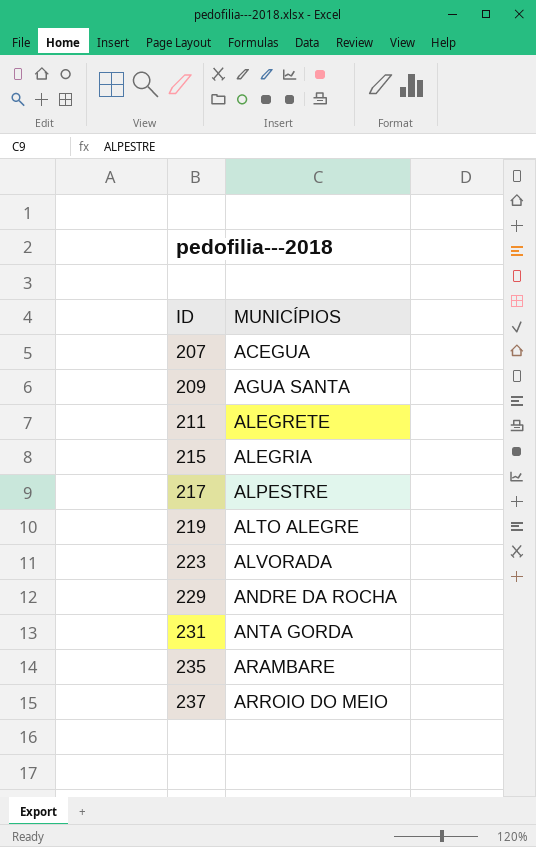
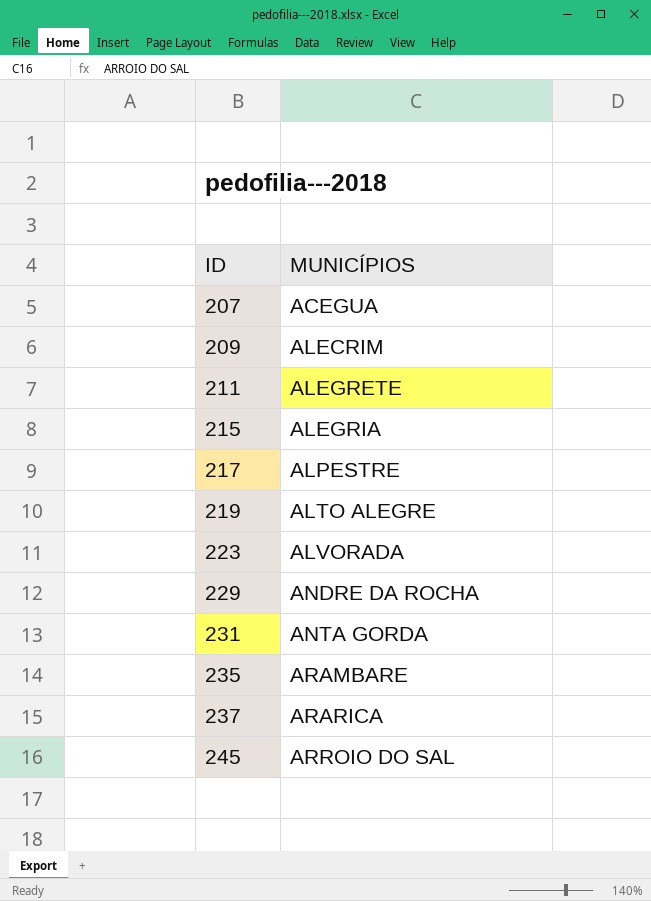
209 | MUNICÍPIOS: AGUA SANTA -> ALECRIM
237 | MUNICÍPIOS: ARROIO DO MEIO -> ARARICA
row 245: none -> ARROIO DO SAL

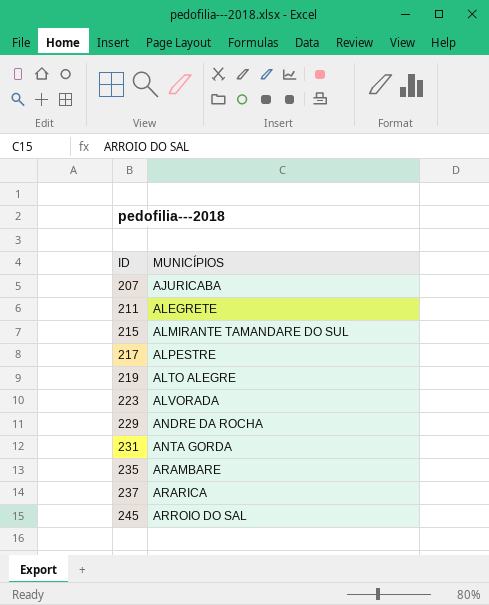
row 209: ALECRIM -> none
207 | MUNICÍPIOS: ACEGUA -> AJURICABA
215 | MUNICÍPIOS: ALEGRIA -> ALMIRANTE TAMANDARE DO SUL

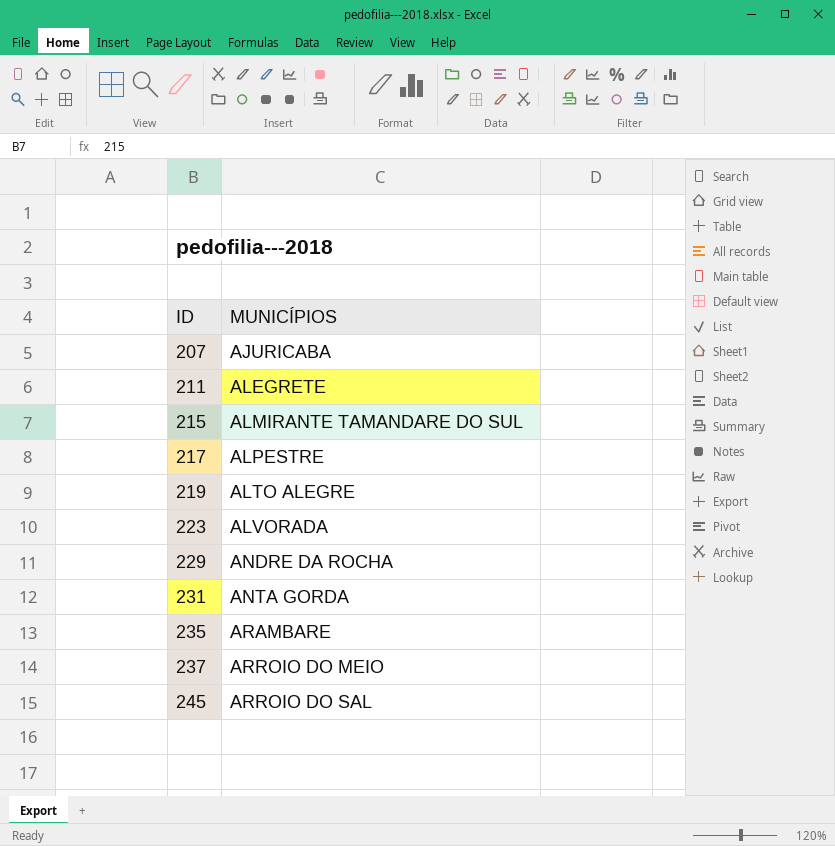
237 | MUNICÍPIOS: ARARICA -> ARROIO DO MEIO

